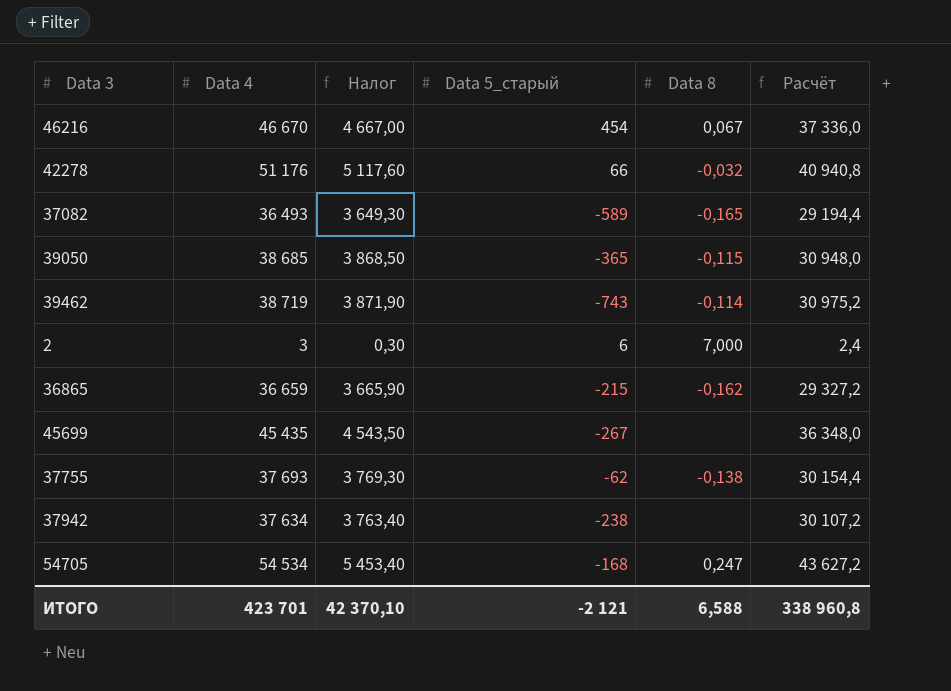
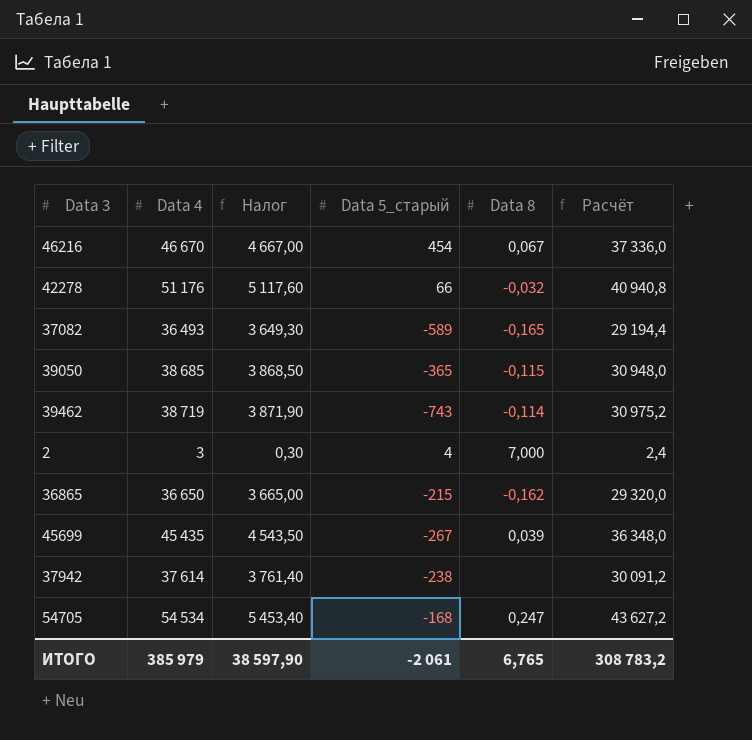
row 37755: 37 693 | 3 769,30 | -62 | -0,138 | 30 154,4 -> none
2 | Data 5_старый: 6 -> 4
36865 | Data 4: 36 659 -> 36 650
36865 | Налог: 3 665,90 -> 3 665,00
36865 | Расчёт: 29 327,2 -> 29 320,0
45699 | Data 8: none -> 0,039
37942 | Data 4: 37 634 -> 37 614
37942 | Налог: 3 763,40 -> 3 761,40
37942 | Расчёт: 30 107,2 -> 30 091,2
ИТОГО | Data 4: 423 701 -> 385 979
ИТОГО | Налог: 42 370,10 -> 38 597,90
ИТОГО | Data 5_старый: -2 121 -> -2 061
ИТОГО | Data 8: 6,588 -> 6,765
ИТОГО | Расчёт: 338 960,8 -> 308 783,2

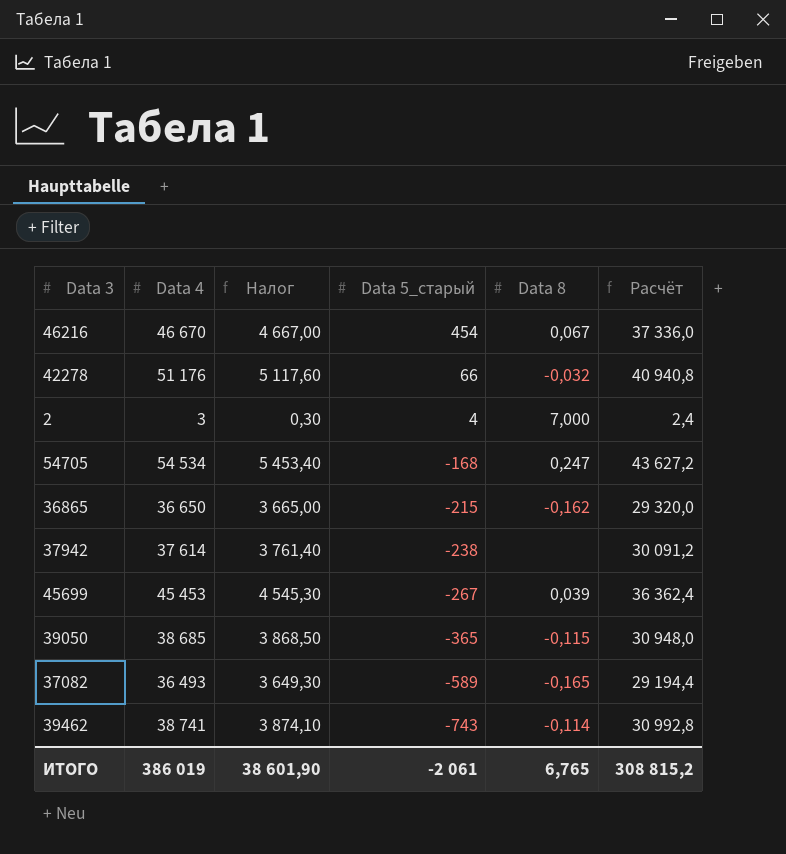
row order: none -> Data 5_старый descending
45699 | Data 4: 45 435 -> 45 453
45699 | Налог: 4 543,50 -> 4 545,30
45699 | Расчёт: 36 348,0 -> 36 362,4
39462 | Data 4: 38 719 -> 38 741
39462 | Налог: 3 871,90 -> 3 874,10
39462 | Расчёт: 30 975,2 -> 30 992,8
ИТОГО | Data 4: 385 979 -> 386 019
ИТОГО | Налог: 38 597,90 -> 38 601,90
ИТОГО | Расчёт: 308 783,2 -> 308 815,2

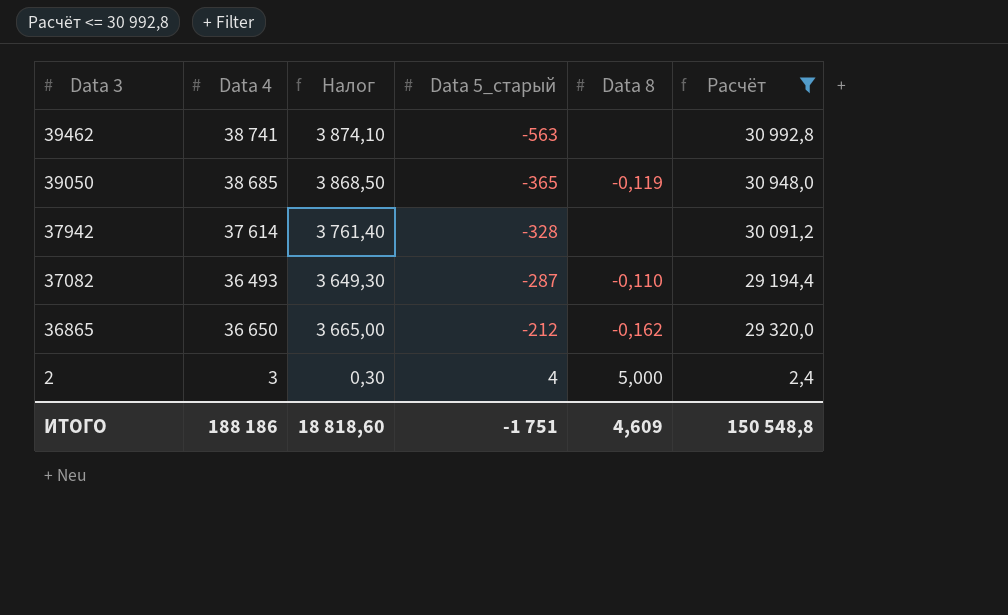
filter: none -> Расчёт <= 30 992,8
row order: Data 5_старый descending -> Data 3 descending
39462 | Data 5_старый: -743 -> -563
39462 | Data 8: -0,114 -> none
39050 | Data 8: -0,115 -> -0,119
37942 | Data 5_старый: -238 -> -328
37082 | Data 5_старый: -589 -> -287
37082 | Data 8: -0,165 -> -0,110
36865 | Data 5_старый: -215 -> -212
2 | Data 8: 7,000 -> 5,000
ИТОГО | Data 4: 386 019 -> 188 186
ИТОГО | Налог: 38 601,90 -> 18 818,60
ИТОГО | Data 5_старый: -2 061 -> -1 751
ИТОГО | Data 8: 6,765 -> 4,609
ИТОГО | Расчёт: 308 815,2 -> 150 548,8

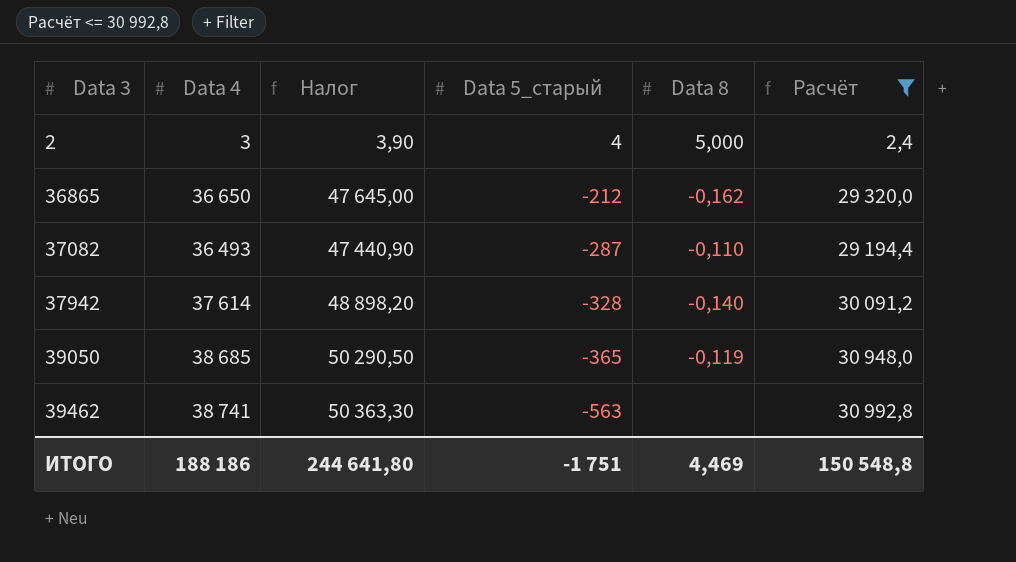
row order: Data 3 descending -> Data 3 ascending
column Налог | formula: [Data 4] * 0,1 -> [Data 4] * 1,3
37942 | Data 8: none -> -0,140
ИТОГО | Налог: 18 818,60 -> 244 641,80
ИТОГО | Data 8: 4,609 -> 4,469

